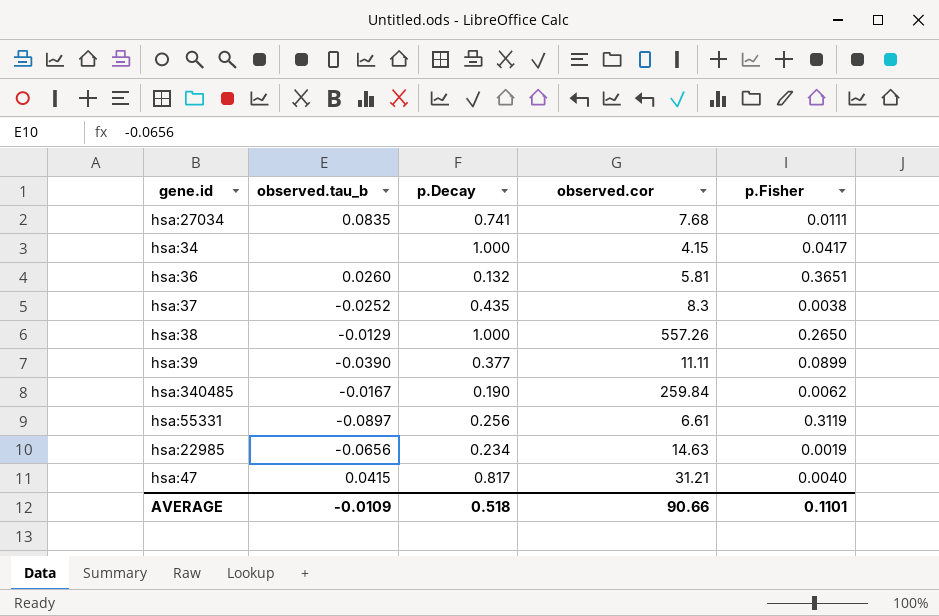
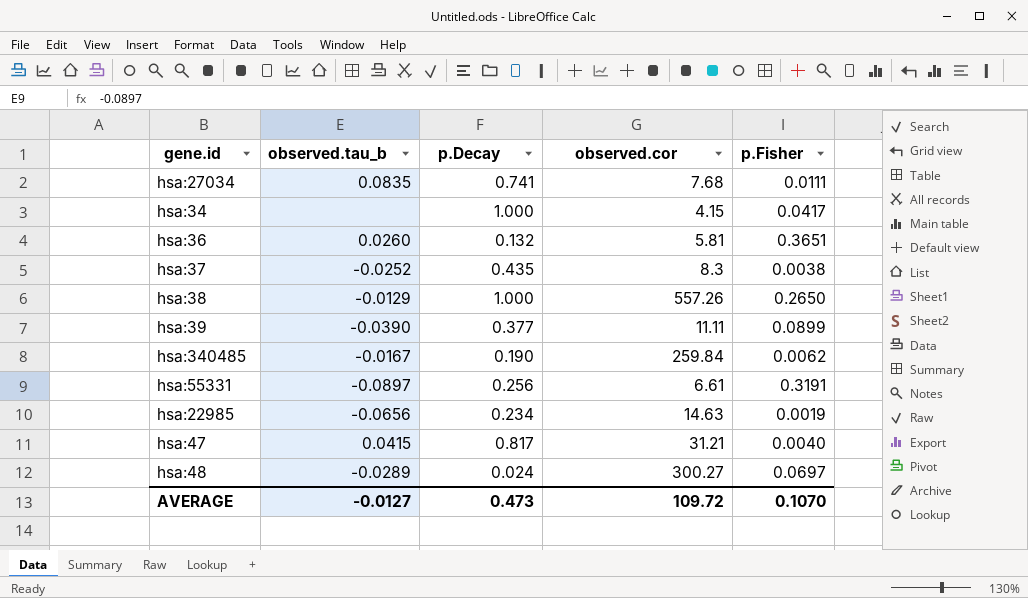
hsa:55331 | p.Fisher: 0.3119 -> 0.3191
row hsa:48: none -> -0.0289 | 0.024 | 300.27 | 0.0697
AVERAGE | observed.tau_b: -0.0109 -> -0.0127
AVERAGE | p.Decay: 0.518 -> 0.473
AVERAGE | observed.cor: 90.66 -> 109.72
AVERAGE | p.Fisher: 0.1101 -> 0.1070

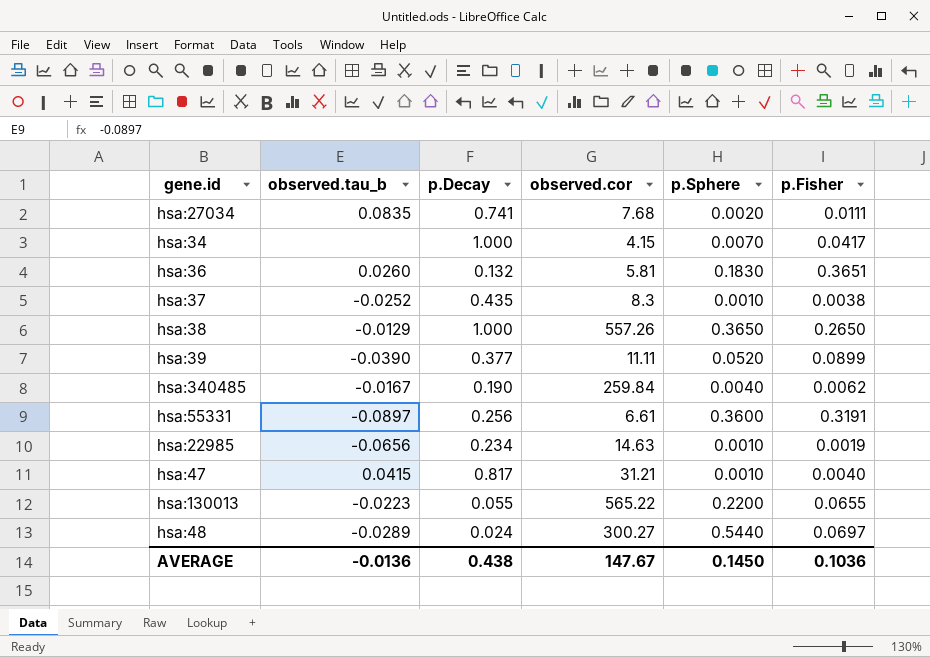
column p.Sphere | position: none -> 5
row hsa:130013: none -> -0.0223 | 0.055 | 565.22 | 0.2200 | 0.0655
AVERAGE | observed.tau_b: -0.0127 -> -0.0136
AVERAGE | p.Decay: 0.473 -> 0.438
AVERAGE | observed.cor: 109.72 -> 147.67
AVERAGE | p.Fisher: 0.1070 -> 0.1036

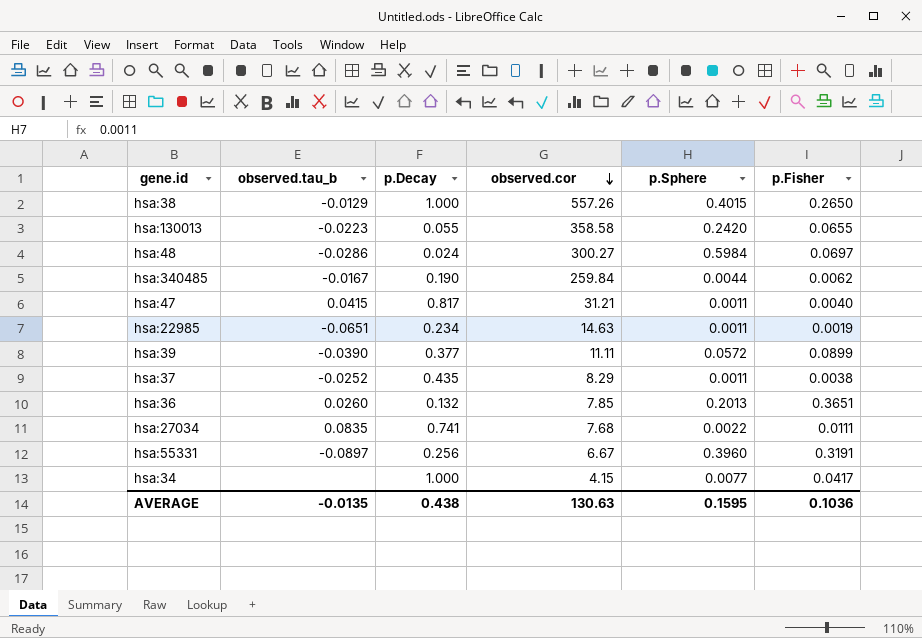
row order: none -> observed.cor descending
hsa:38 | p.Sphere: 0.3650 -> 0.4015
hsa:130013 | observed.cor: 565.22 -> 358.58
hsa:130013 | p.Sphere: 0.2200 -> 0.2420
hsa:48 | observed.tau_b: -0.0289 -> -0.0286
hsa:48 | p.Sphere: 0.5440 -> 0.5984
hsa:340485 | p.Sphere: 0.0040 -> 0.0044
hsa:47 | p.Sphere: 0.0010 -> 0.0011
hsa:22985 | observed.tau_b: -0.0656 -> -0.0651
hsa:22985 | p.Sphere: 0.0010 -> 0.0011
hsa:39 | p.Sphere: 0.0520 -> 0.0572
hsa:37 | observed.cor: 8.3 -> 8.29
hsa:37 | p.Sphere: 0.0010 -> 0.0011
hsa:36 | observed.cor: 5.81 -> 7.85
hsa:36 | p.Sphere: 0.1830 -> 0.2013
hsa:27034 | p.Sphere: 0.0020 -> 0.0022
hsa:55331 | observed.cor: 6.61 -> 6.67
hsa:55331 | p.Sphere: 0.3600 -> 0.3960
hsa:34 | p.Sphere: 0.0070 -> 0.0077
AVERAGE | observed.tau_b: -0.0136 -> -0.0135
AVERAGE | observed.cor: 147.67 -> 130.63
AVERAGE | p.Sphere: 0.1450 -> 0.1595

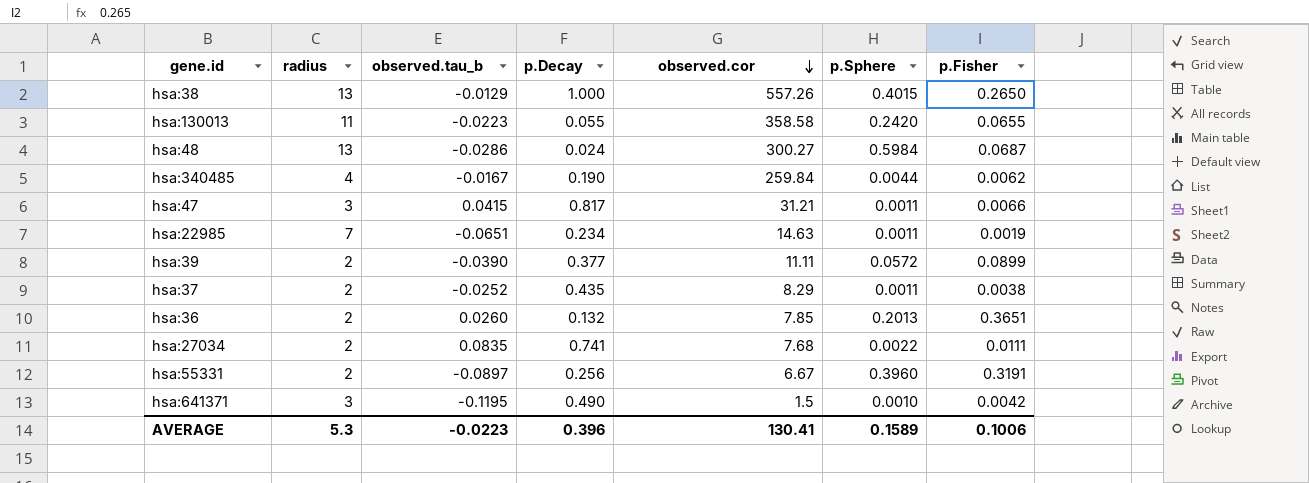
column radius | position: none -> 2
row hsa:34: none | 1.000 | 4.15 | 0.0077 | 0.0417 -> none
hsa:48 | p.Fisher: 0.0697 -> 0.0687
hsa:47 | p.Fisher: 0.0040 -> 0.0066
row hsa:641371: none -> 3 | -0.1195 | 0.490 | 1.5 | 0.0010 | 0.0042
AVERAGE | observed.tau_b: -0.0135 -> -0.0223
AVERAGE | p.Decay: 0.438 -> 0.396
AVERAGE | observed.cor: 130.63 -> 130.41
AVERAGE | p.Sphere: 0.1595 -> 0.1589
AVERAGE | p.Fisher: 0.1036 -> 0.1006

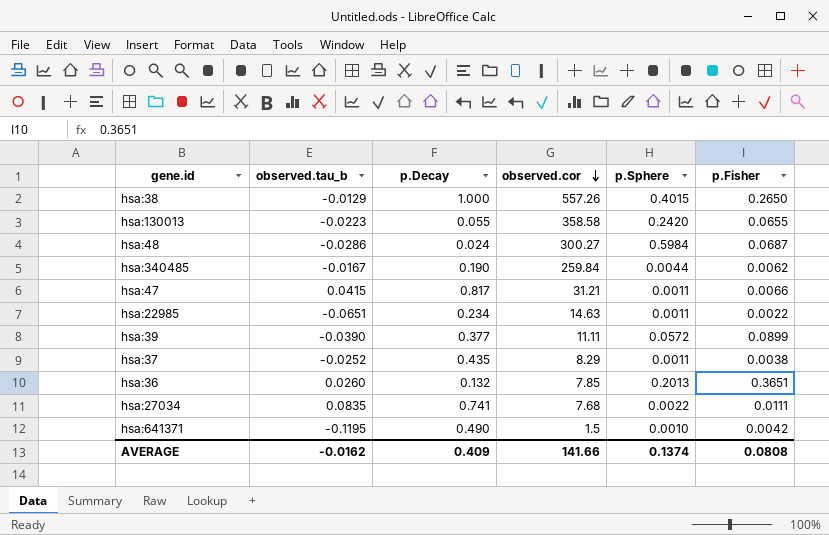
column radius | position: 2 -> none
row hsa:55331: 2 | -0.0897 | 0.256 | 6.67 | 0.3960 | 0.3191 -> none
hsa:22985 | p.Fisher: 0.0019 -> 0.0022
AVERAGE | observed.tau_b: -0.0223 -> -0.0162
AVERAGE | p.Decay: 0.396 -> 0.409
AVERAGE | observed.cor: 130.41 -> 141.66
AVERAGE | p.Sphere: 0.1589 -> 0.1374
AVERAGE | p.Fisher: 0.1006 -> 0.0808

